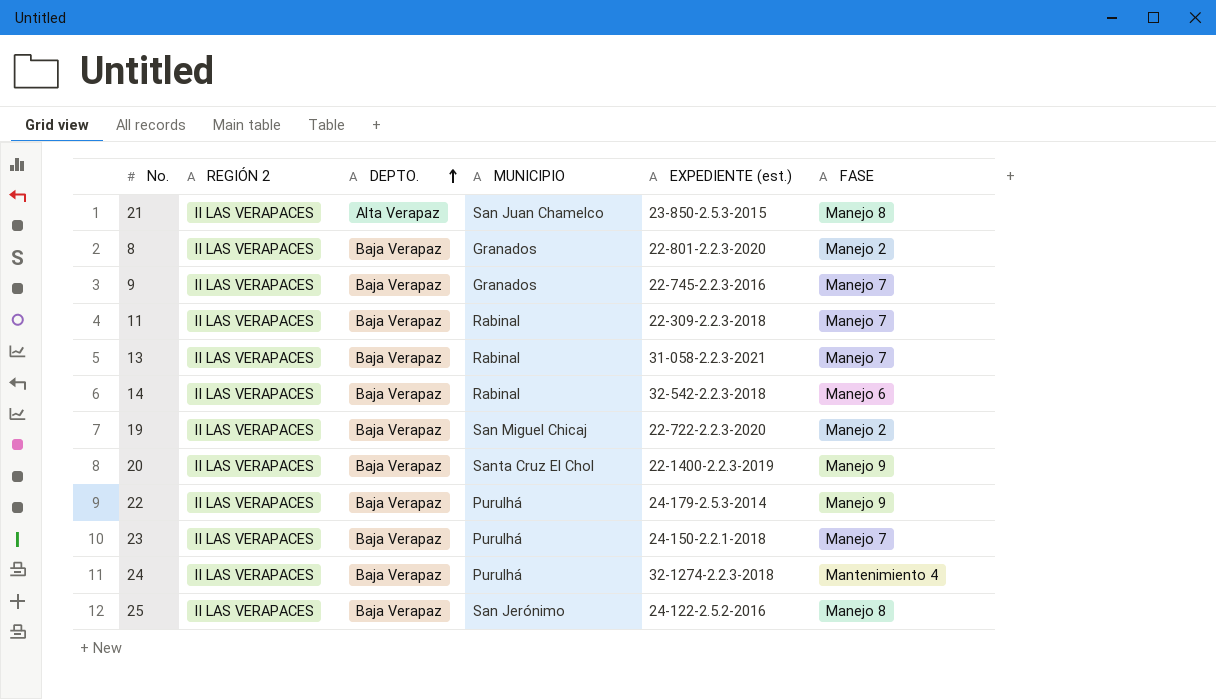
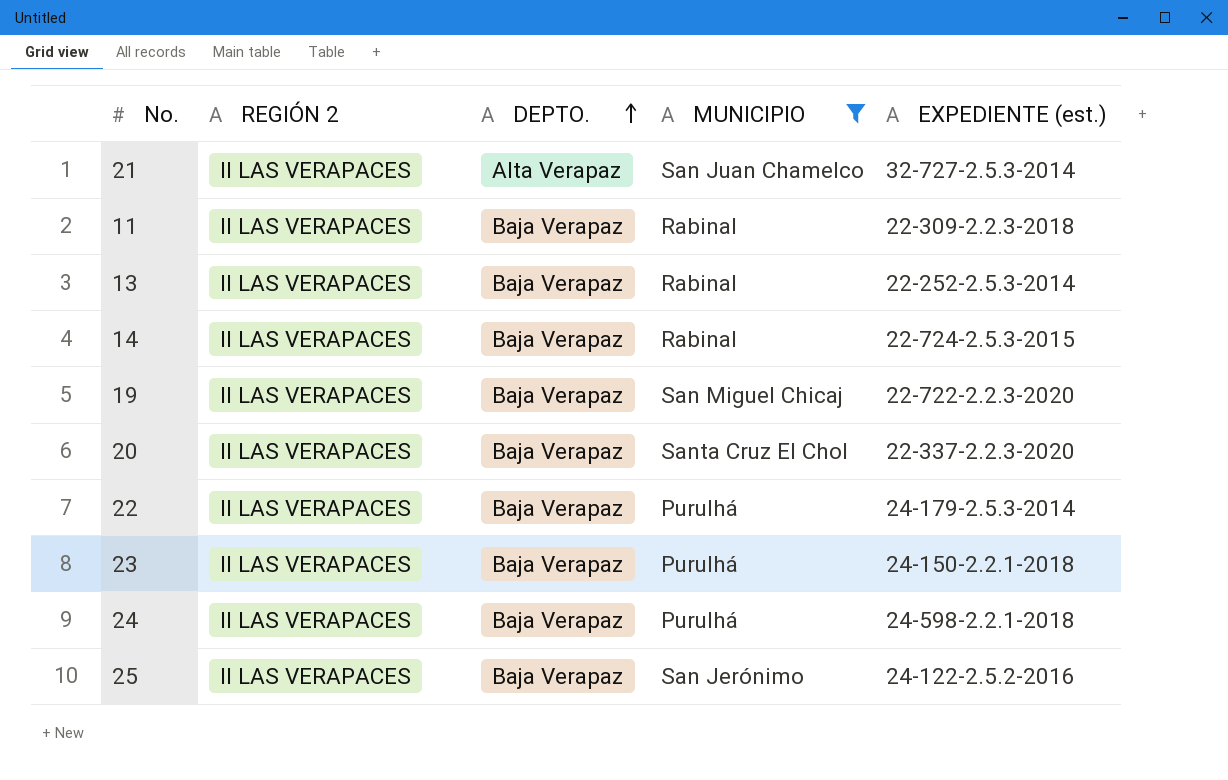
filter: none -> MUNICIPIO != Granados
column FASE | position: 6 -> none
21 | EXPEDIENTE (est.): 23-850-2.5.3-2015 -> 32-727-2.5.3-2014
13 | EXPEDIENTE (est.): 31-058-2.2.3-2021 -> 22-252-2.5.3-2014
14 | EXPEDIENTE (est.): 32-542-2.2.3-2018 -> 22-724-2.5.3-2015
20 | EXPEDIENTE (est.): 22-1400-2.2.3-2019 -> 22-337-2.2.3-2020
24 | EXPEDIENTE (est.): 32-1274-2.2.3-2018 -> 24-598-2.2.1-2018

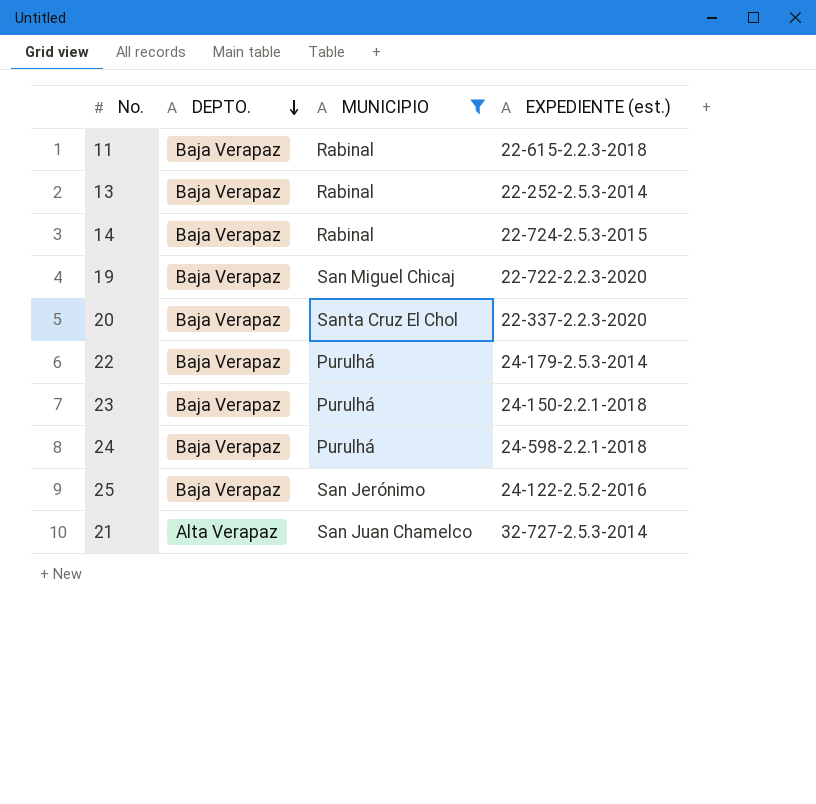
row order: DEPTO. ascending -> DEPTO. descending
column REGIÓN 2 | position: 2 -> none
11 | EXPEDIENTE (est.): 22-309-2.2.3-2018 -> 22-615-2.2.3-2018

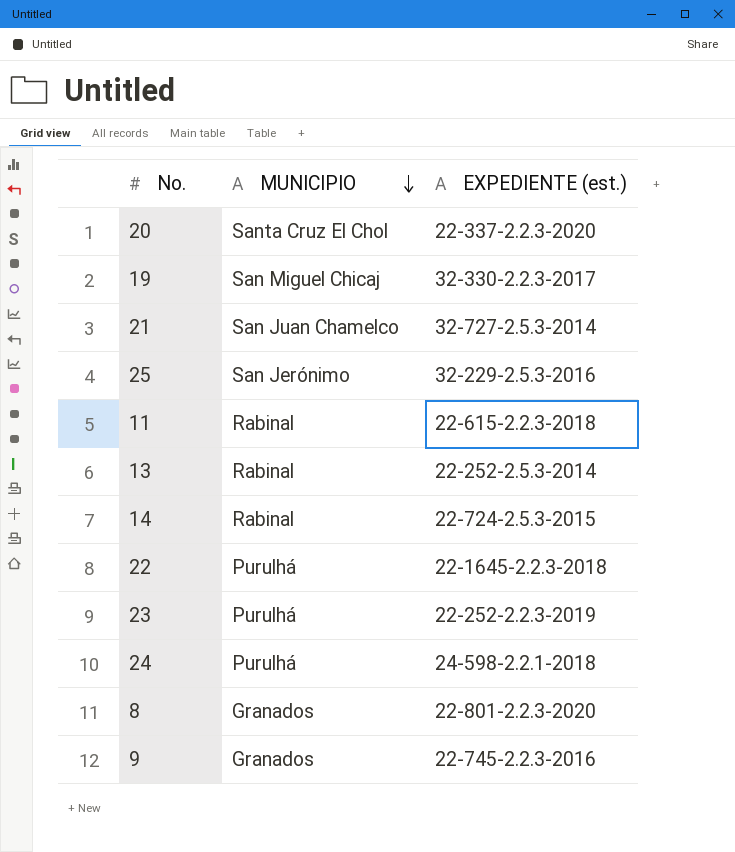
filter: MUNICIPIO != Granados -> none
row order: DEPTO. descending -> MUNICIPIO descending
column DEPTO. | position: 2 -> none
19 | EXPEDIENTE (est.): 22-722-2.2.3-2020 -> 32-330-2.2.3-2017
25 | EXPEDIENTE (est.): 24-122-2.5.2-2016 -> 32-229-2.5.3-2016
22 | EXPEDIENTE (est.): 24-179-2.5.3-2014 -> 22-1645-2.2.3-2018
23 | EXPEDIENTE (est.): 24-150-2.2.1-2018 -> 22-252-2.2.3-2019

